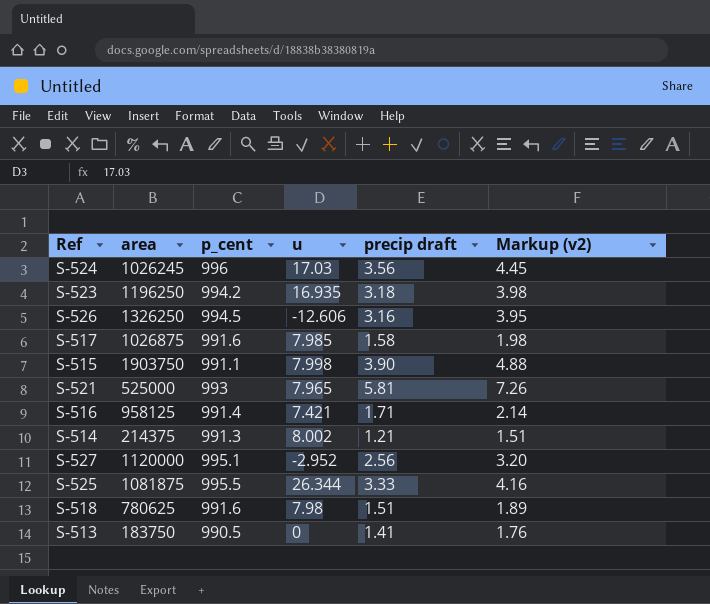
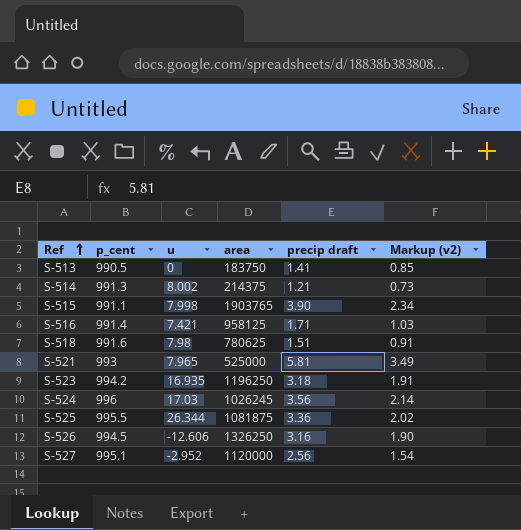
row order: none -> Ref ascending
column area | position: 2 -> 4
column Markup (v2) | formula: [precip draft] * 1.25 -> [precip draft] * 0.6
row S-517: 1026875 | 991.6 | 7.985 | 1.58 | 1.98 -> none
S-515 | area: 1903750 -> 1903765
S-525 | precip draft: 3.33 -> 3.36

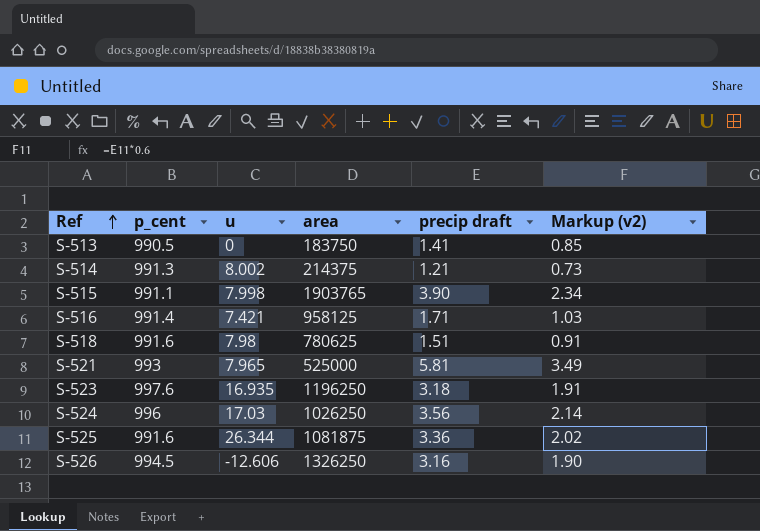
row S-527: 995.1 | -2.952 | 1120000 | 2.56 | 1.54 -> none
S-523 | p_cent: 994.2 -> 997.6
S-524 | area: 1026245 -> 1026250
S-525 | p_cent: 995.5 -> 991.6

